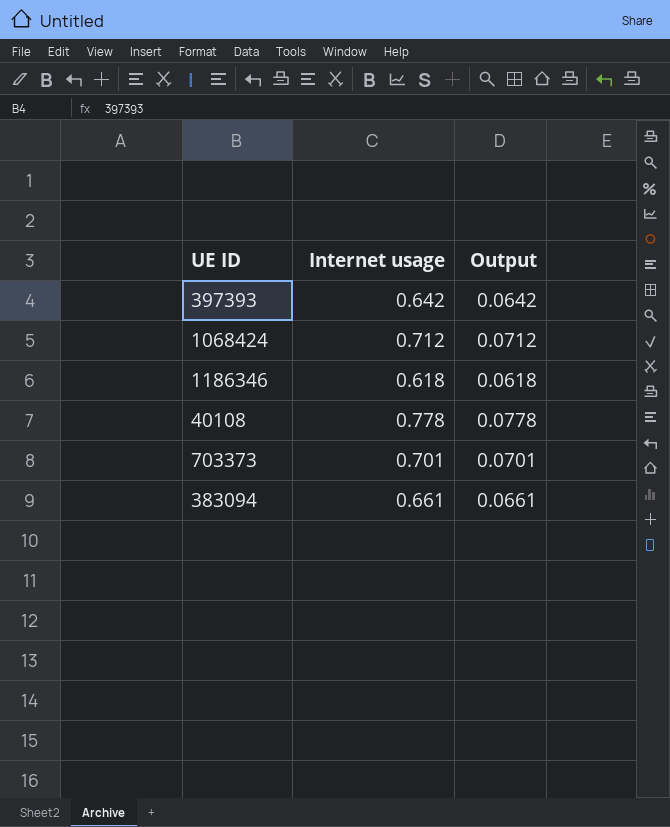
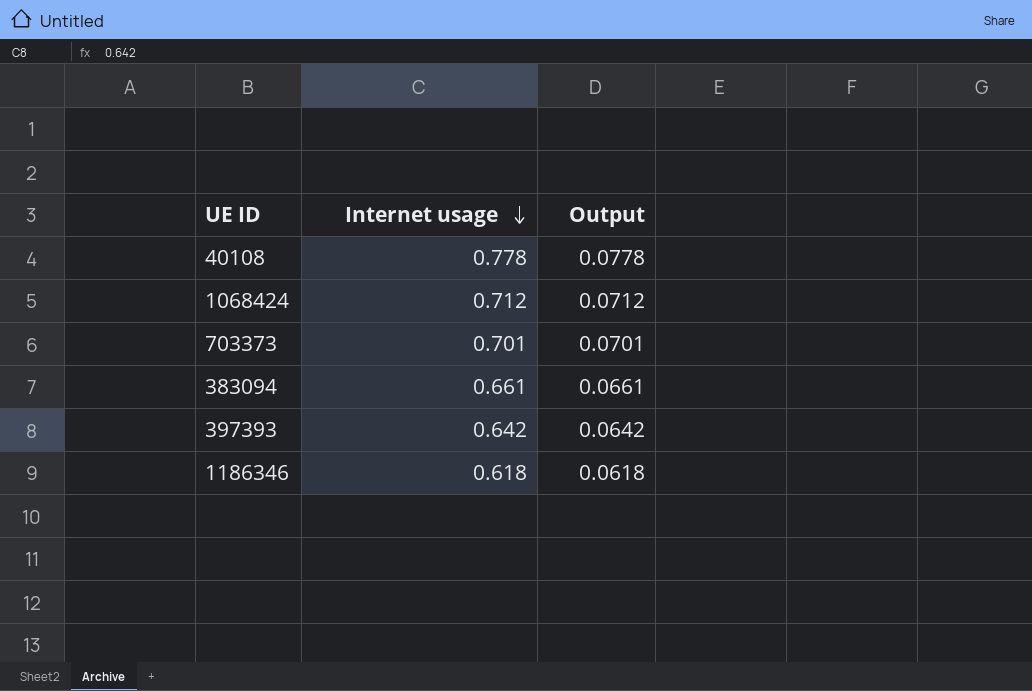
row order: none -> Internet usage descending

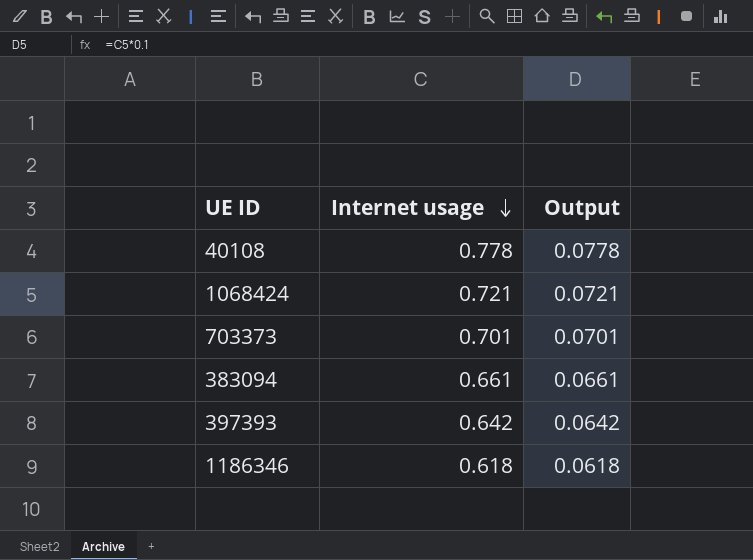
1068424 | Internet usage: 0.712 -> 0.721
1068424 | Output: 0.0712 -> 0.0721

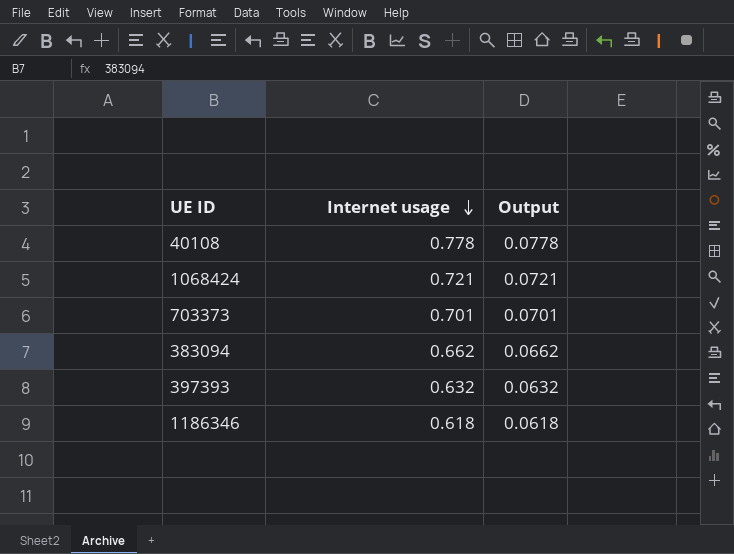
383094 | Internet usage: 0.661 -> 0.662
383094 | Output: 0.0661 -> 0.0662
397393 | Internet usage: 0.642 -> 0.632
397393 | Output: 0.0642 -> 0.0632

